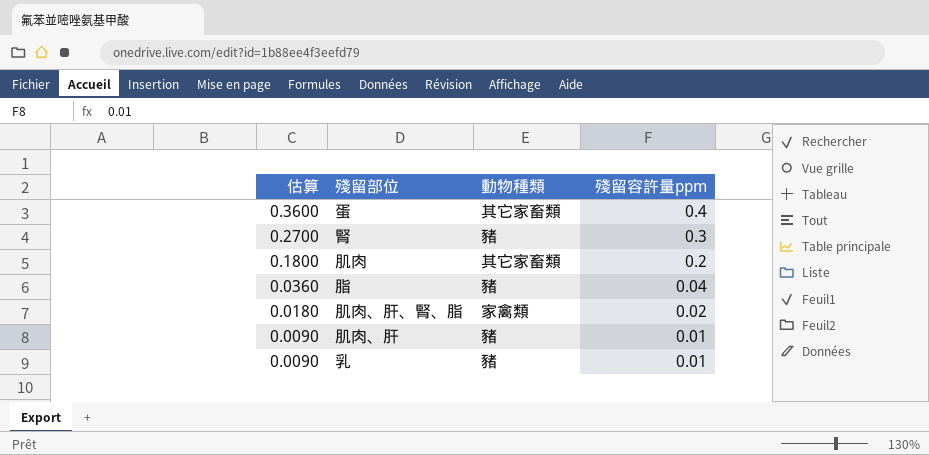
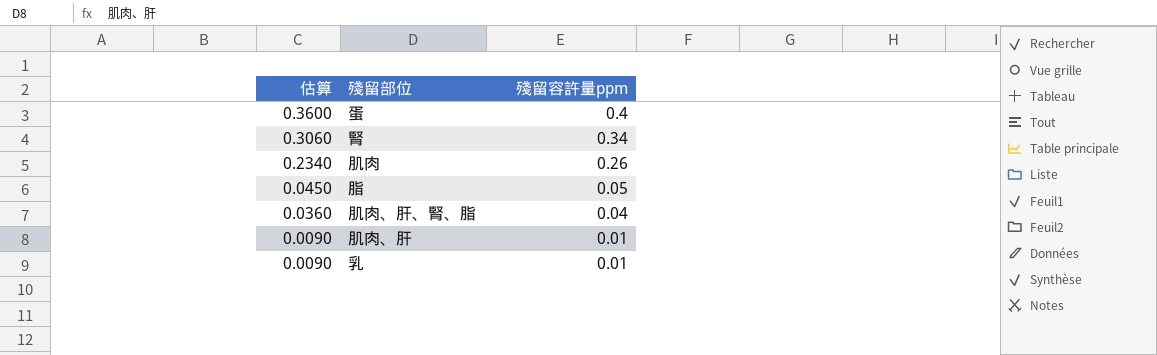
column 動物種類 | position: 3 -> none
腎 | 估算: 0.2700 -> 0.3060
腎 | 殘留容許量ppm: 0.3 -> 0.34
肌肉 | 估算: 0.1800 -> 0.2340
肌肉 | 殘留容許量ppm: 0.2 -> 0.26
脂 | 估算: 0.0360 -> 0.0450
脂 | 殘留容許量ppm: 0.04 -> 0.05
肌肉、肝、腎、脂 | 估算: 0.0180 -> 0.0360
肌肉、肝、腎、脂 | 殘留容許量ppm: 0.02 -> 0.04

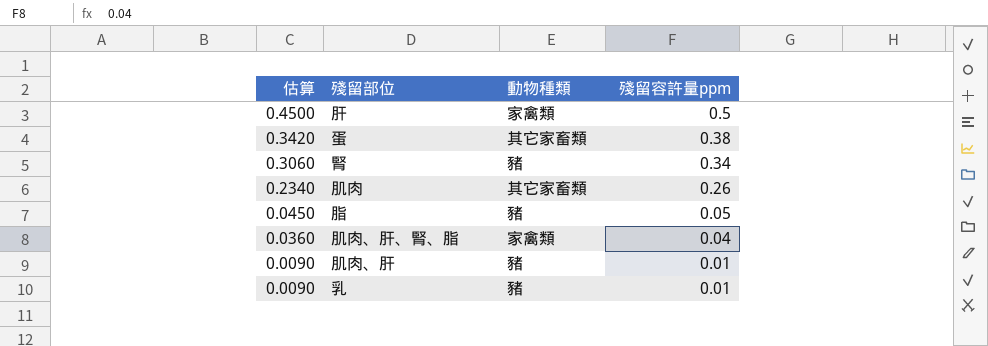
column 動物種類 | position: none -> 3
row 肝: none -> 0.4500 | 家禽類 | 0.5
蛋 | 估算: 0.3600 -> 0.3420
蛋 | 殘留容許量ppm: 0.4 -> 0.38

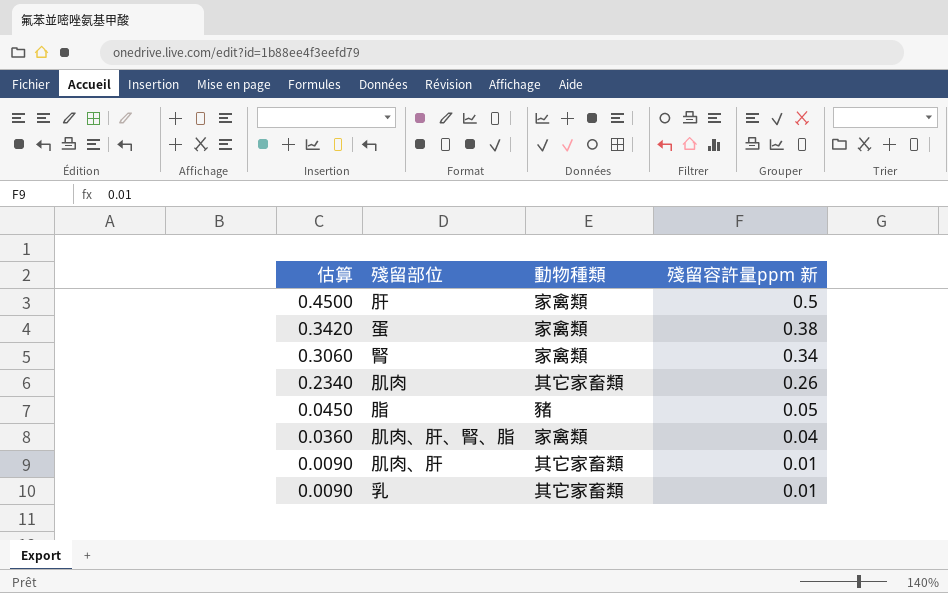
column name: 殘留容許量ppm -> 殘留容許量ppm 新
蛋 | 動物種類: 其它家畜類 -> 家禽類
腎 | 動物種類: 豬 -> 家禽類
肌肉、肝 | 動物種類: 豬 -> 其它家畜類
乳 | 動物種類: 豬 -> 其它家畜類

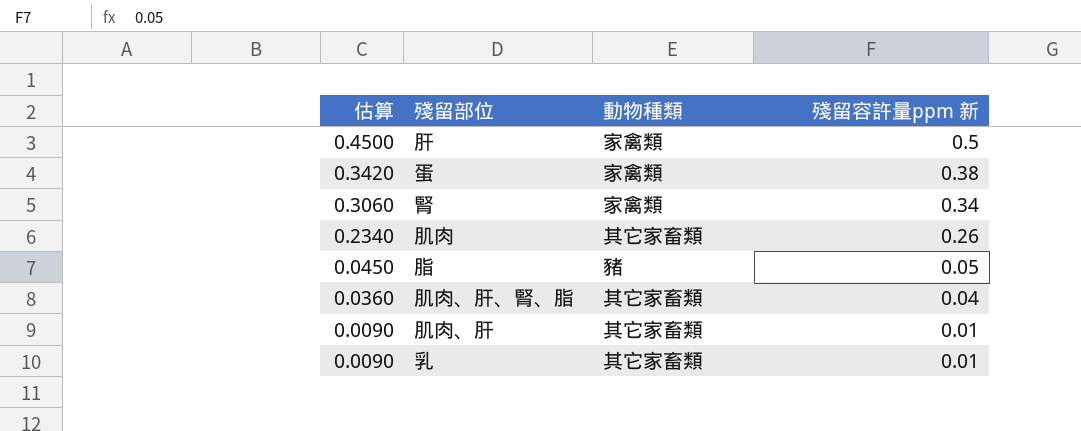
肌肉、肝、腎、脂 | 動物種類: 家禽類 -> 其它家畜類

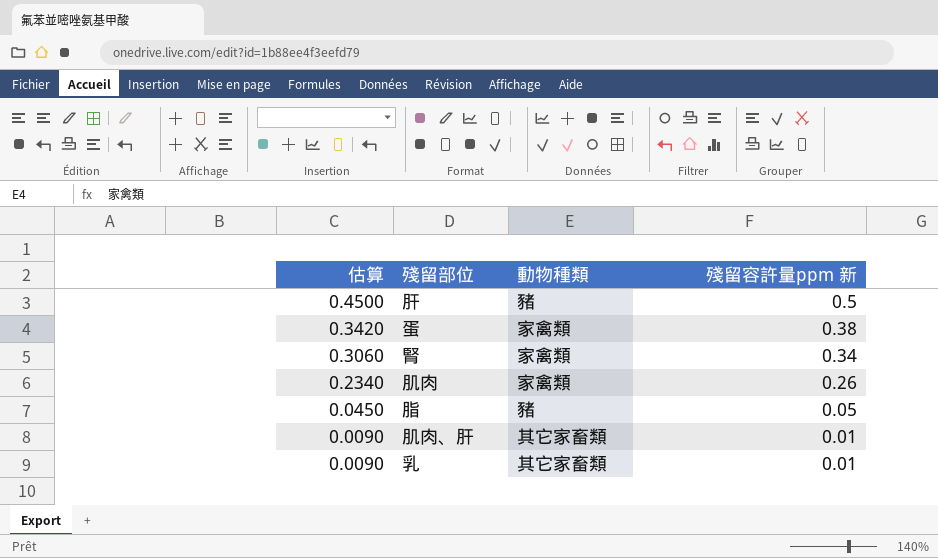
row 肌肉、肝、腎、脂: 0.0360 | 其它家畜類 | 0.04 -> none
肝 | 動物種類: 家禽類 -> 豬
肌肉 | 動物種類: 其它家畜類 -> 家禽類

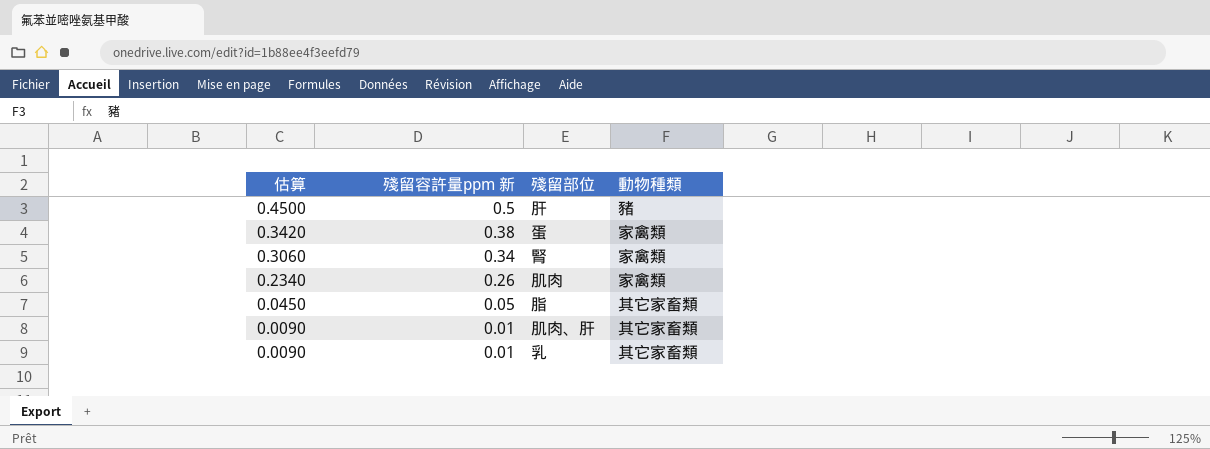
column 殘留容許量ppm 新 | position: 4 -> 2
脂 | 動物種類: 豬 -> 其它家畜類

